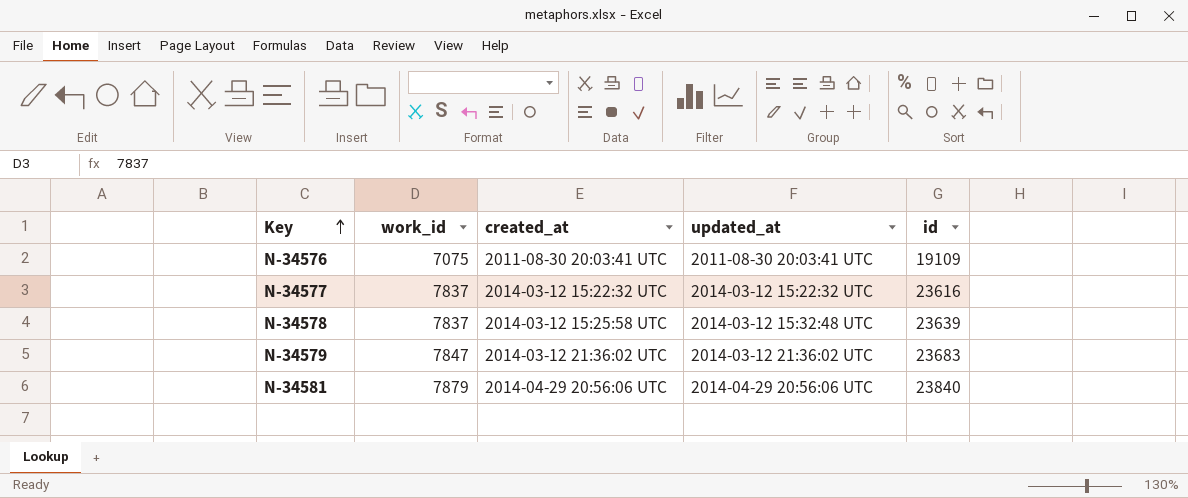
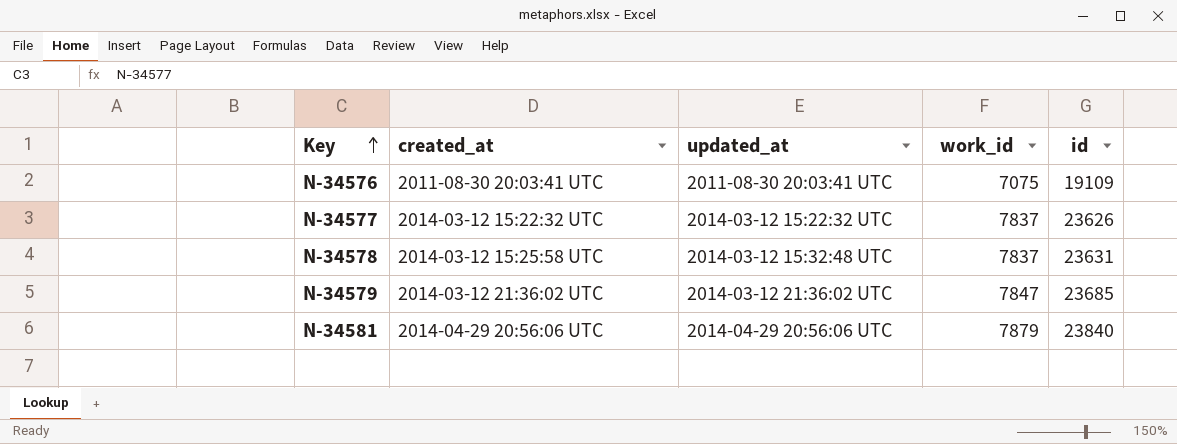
column work_id | position: 2 -> 4
N-34577 | id: 23616 -> 23626
N-34578 | id: 23639 -> 23631
N-34579 | id: 23683 -> 23685

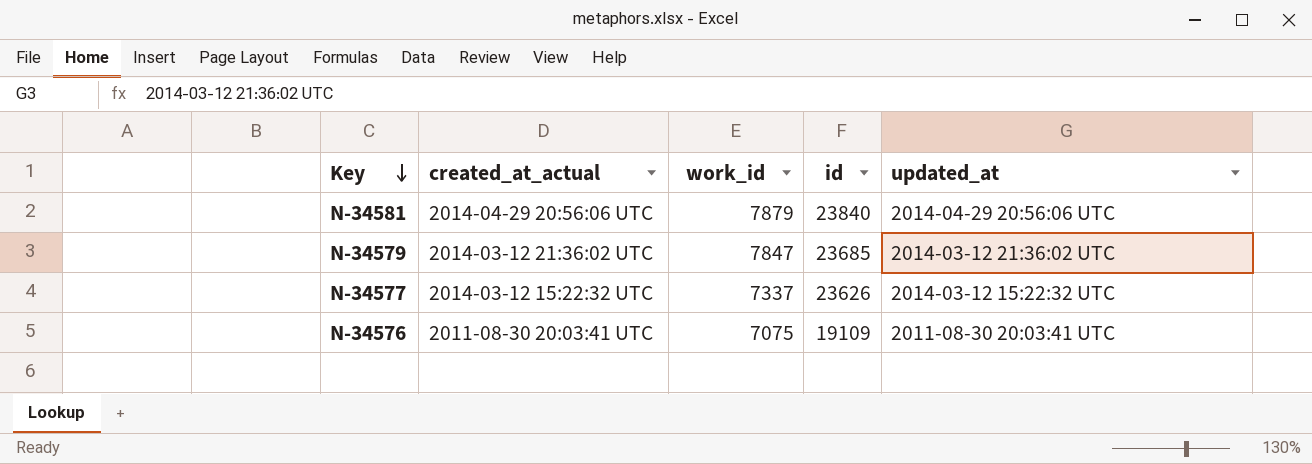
row order: Key ascending -> Key descending
column name: created_at -> created_at_actual
column updated_at | position: 3 -> 5
row N-34578: 2014-03-12 15:25:58 UTC | 2014-03-12 15:32:48 UTC | 7837 | 23631 -> none
N-34577 | work_id: 7837 -> 7337

